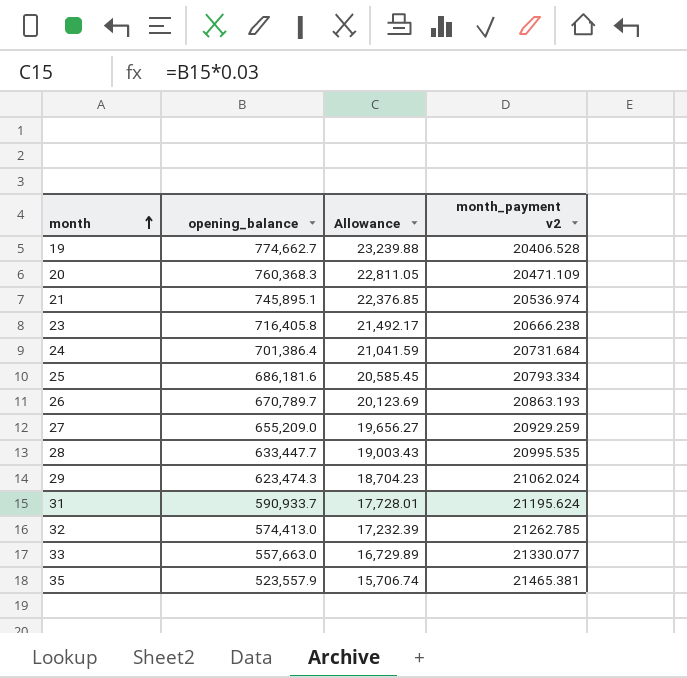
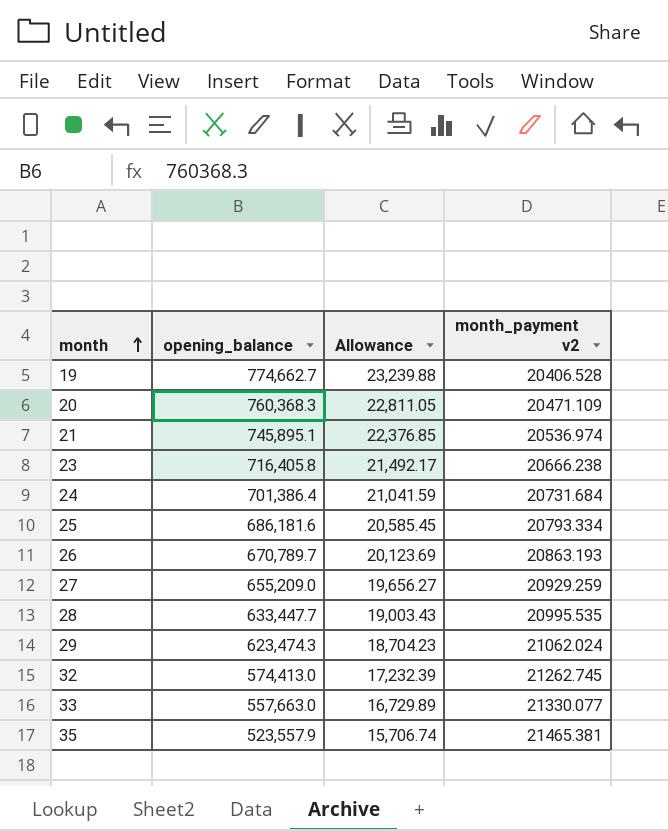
row 31: 590,933.7 | 17,728.01 | 21195.624 -> none
32 | month_payment v2: 21262.785 -> 21262.745

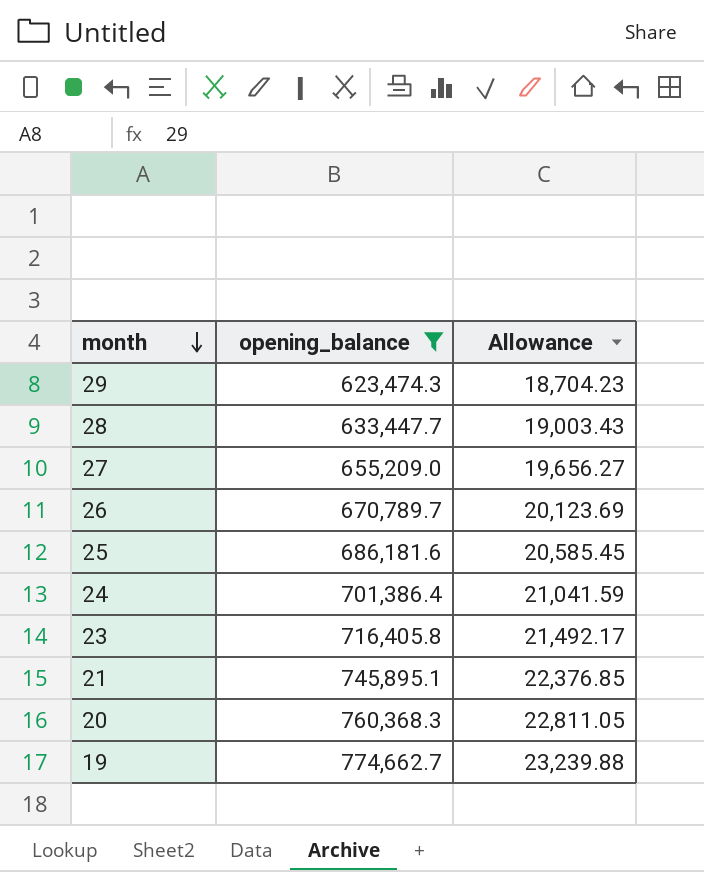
filter: none -> opening_balance >= 623,474.3
row order: month ascending -> month descending
column month_payment v2 | position: 4 -> none

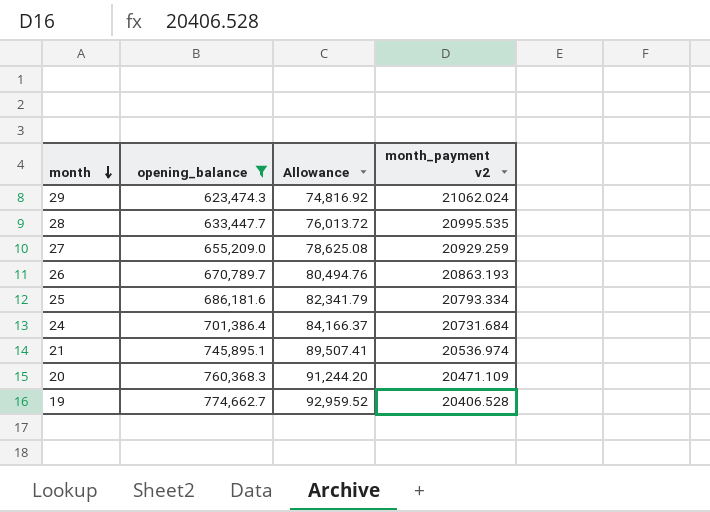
column Allowance | formula: [opening_balance] * 0.03 -> [opening_balance] * 0.12
column month_payment v2 | position: none -> 4
row 23: 716,405.8 | 21,492.17 -> none

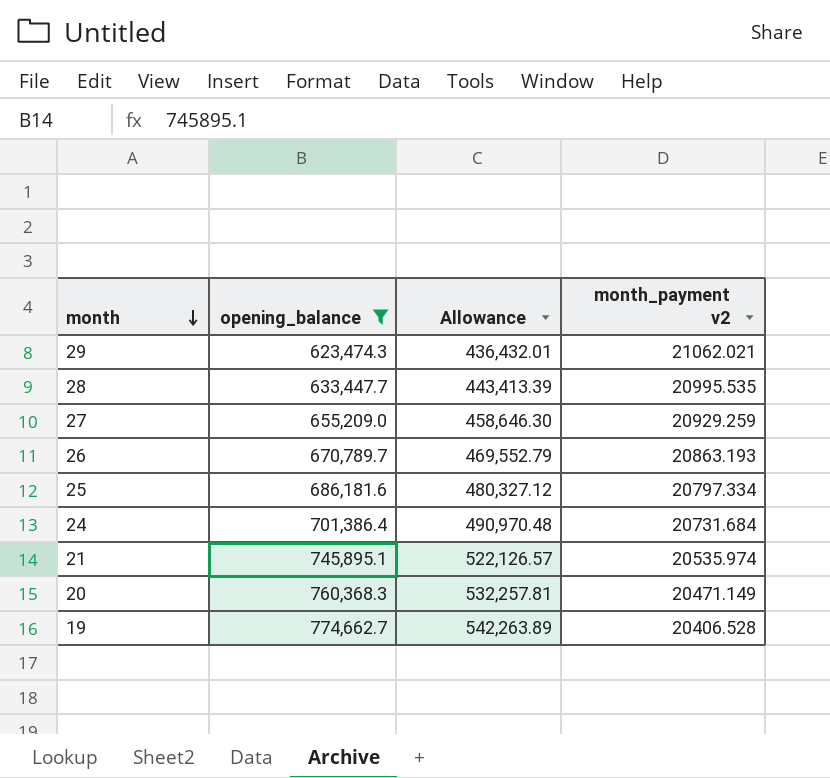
column Allowance | formula: [opening_balance] * 0.12 -> [opening_balance] * 0.7
29 | month_payment v2: 21062.024 -> 21062.021
25 | month_payment v2: 20793.334 -> 20797.334
21 | month_payment v2: 20536.974 -> 20535.974
20 | month_payment v2: 20471.109 -> 20471.149

